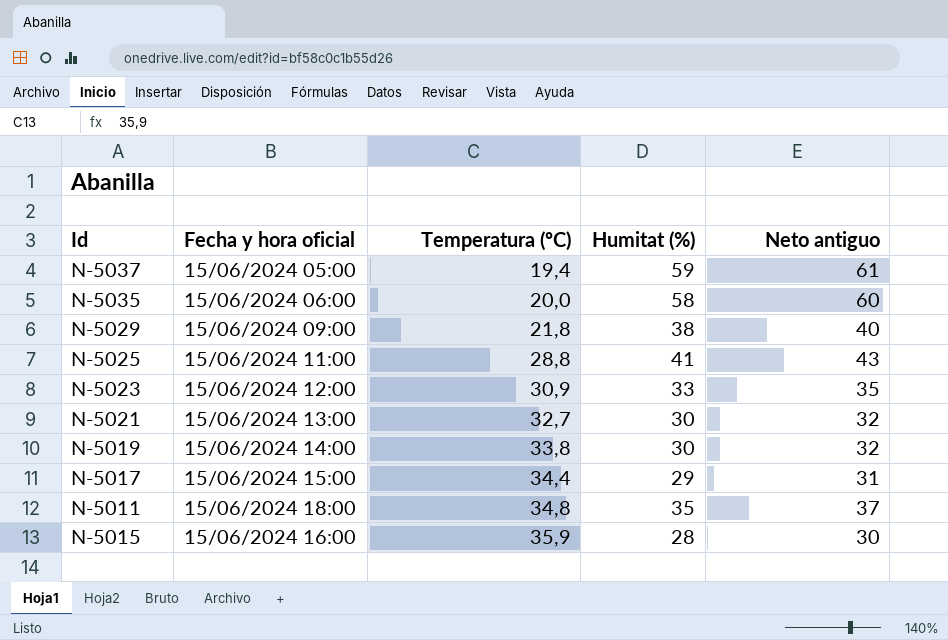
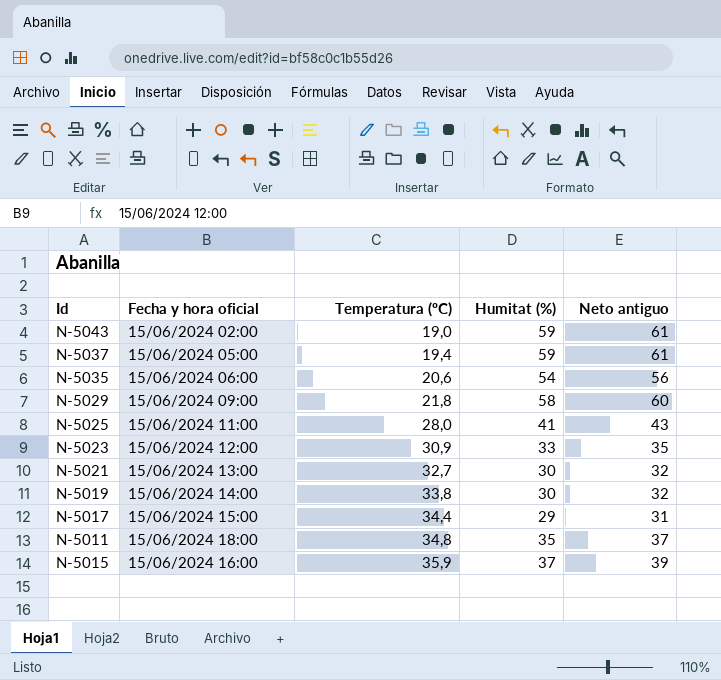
row N-5043: none -> 15/06/2024 02:00 | 19,0 | 59 | 61
N-5035 | Temperatura (ºC): 20,0 -> 20,6
N-5035 | Humitat (%): 58 -> 54
N-5035 | Neto antiguo: 60 -> 56
N-5029 | Humitat (%): 38 -> 58
N-5029 | Neto antiguo: 40 -> 60
N-5025 | Temperatura (ºC): 28,8 -> 28,0
N-5015 | Humitat (%): 28 -> 37
N-5015 | Neto antiguo: 30 -> 39

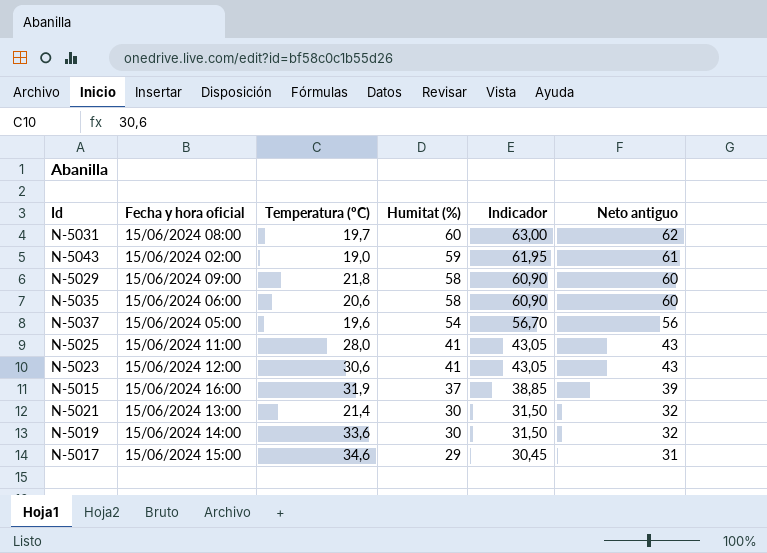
row order: Temperatura (ºC) ascending -> Humitat (%) descending
column Indicador | formula: none -> [Humitat (%)] * 1,05
row N-5011: 15/06/2024 18:00 | 34,8 | 35 | 37 -> none
row N-5031: none -> 15/06/2024 08:00 | 19,7 | 60 | 63,00 | 62
N-5035 | Humitat (%): 54 -> 58
N-5035 | Neto antiguo: 56 -> 60
N-5037 | Temperatura (ºC): 19,4 -> 19,6
N-5037 | Humitat (%): 59 -> 54
N-5037 | Neto antiguo: 61 -> 56
N-5023 | Temperatura (ºC): 30,9 -> 30,6
N-5023 | Humitat (%): 33 -> 41
N-5023 | Neto antiguo: 35 -> 43
N-5015 | Temperatura (ºC): 35,9 -> 31,9
N-5021 | Temperatura (ºC): 32,7 -> 21,4
N-5019 | Temperatura (ºC): 33,8 -> 33,6
N-5017 | Temperatura (ºC): 34,4 -> 34,6

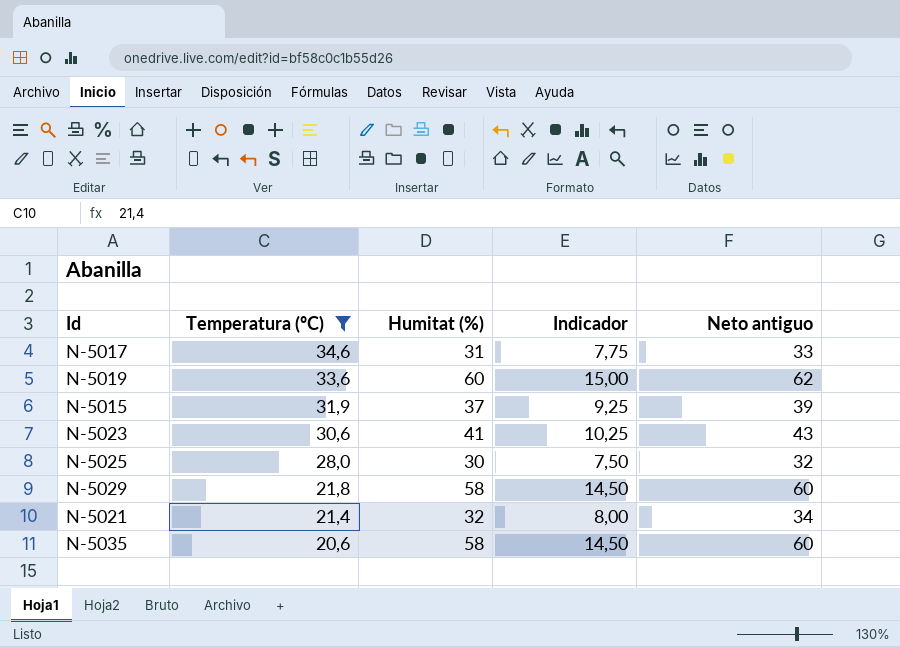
filter: none -> Temperatura (ºC) >= 20,6
row order: Humitat (%) descending -> Temperatura (ºC) descending
column Fecha y hora oficial | position: 2 -> none
column Indicador | formula: [Humitat (%)] * 1,05 -> [Humitat (%)] * 0,25
N-5017 | Humitat (%): 29 -> 31
N-5017 | Neto antiguo: 31 -> 33
N-5019 | Humitat (%): 30 -> 60
N-5019 | Neto antiguo: 32 -> 62
N-5025 | Humitat (%): 41 -> 30
N-5025 | Neto antiguo: 43 -> 32
N-5021 | Humitat (%): 30 -> 32
N-5021 | Neto antiguo: 32 -> 34

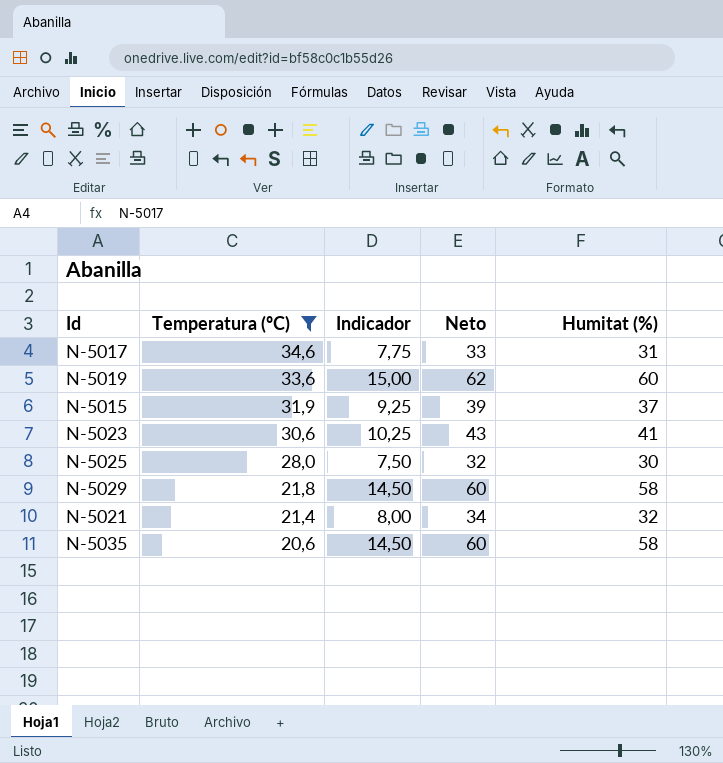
column name: Neto antiguo -> Neto
column Humitat (%) | position: 3 -> 5

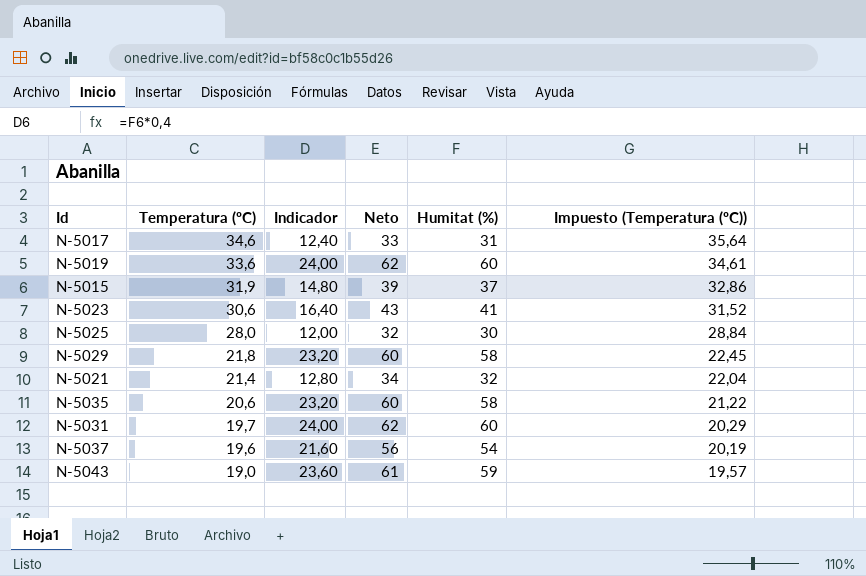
filter: Temperatura (ºC) >= 20,6 -> none
column Indicador | formula: [Humitat (%)] * 0,25 -> [Humitat (%)] * 0,4
column Impuesto (Temperatura (ºC)) | formula: none -> [Temperatura (ºC)] * 1,03

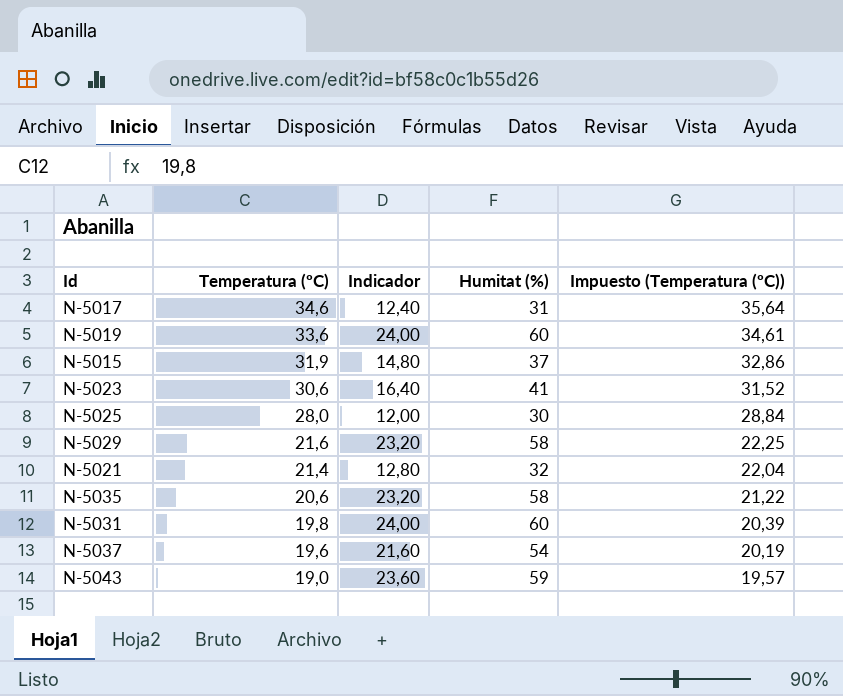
column Neto | formula: [Humitat (%)] + 2 -> none
N-5029 | Temperatura (ºC): 21,8 -> 21,6
N-5029 | Impuesto (Temperatura (ºC)): 22,45 -> 22,25
N-5031 | Temperatura (ºC): 19,7 -> 19,8
N-5031 | Impuesto (Temperatura (ºC)): 20,29 -> 20,39

